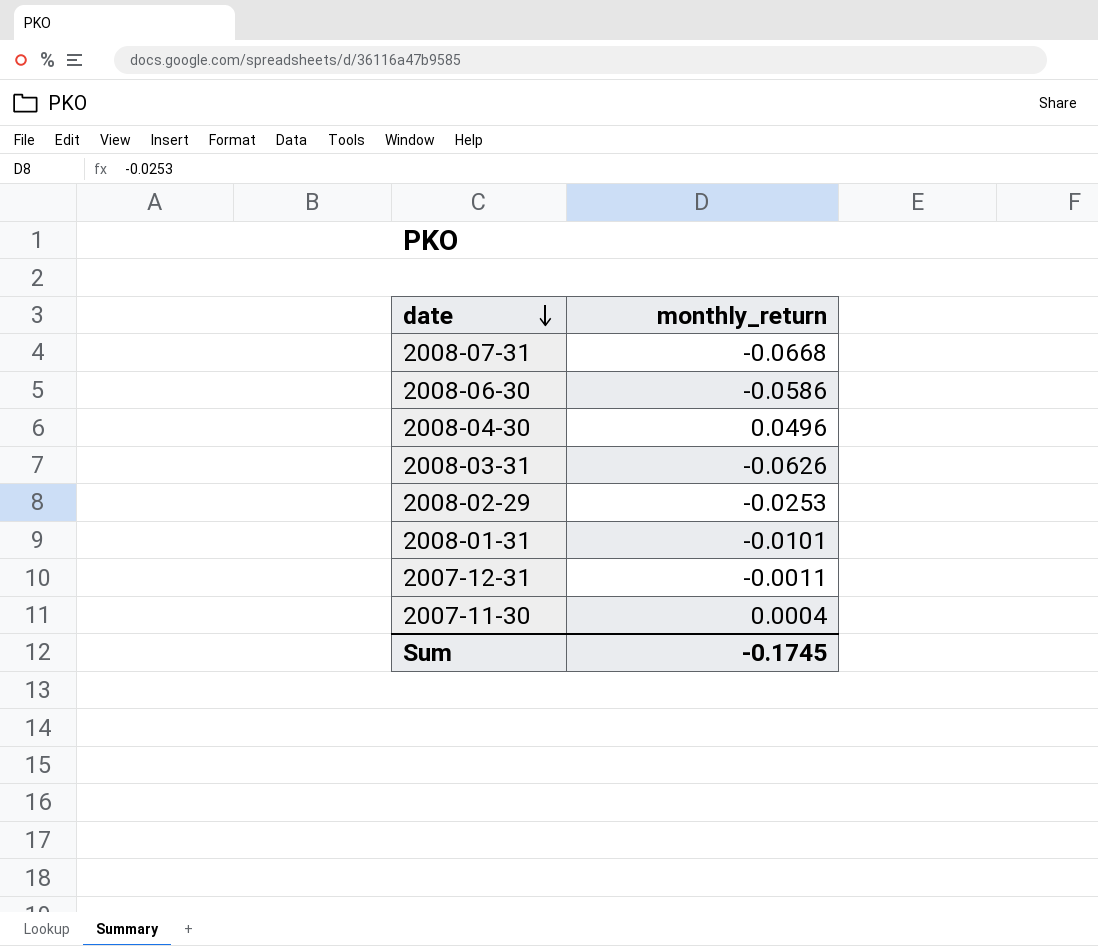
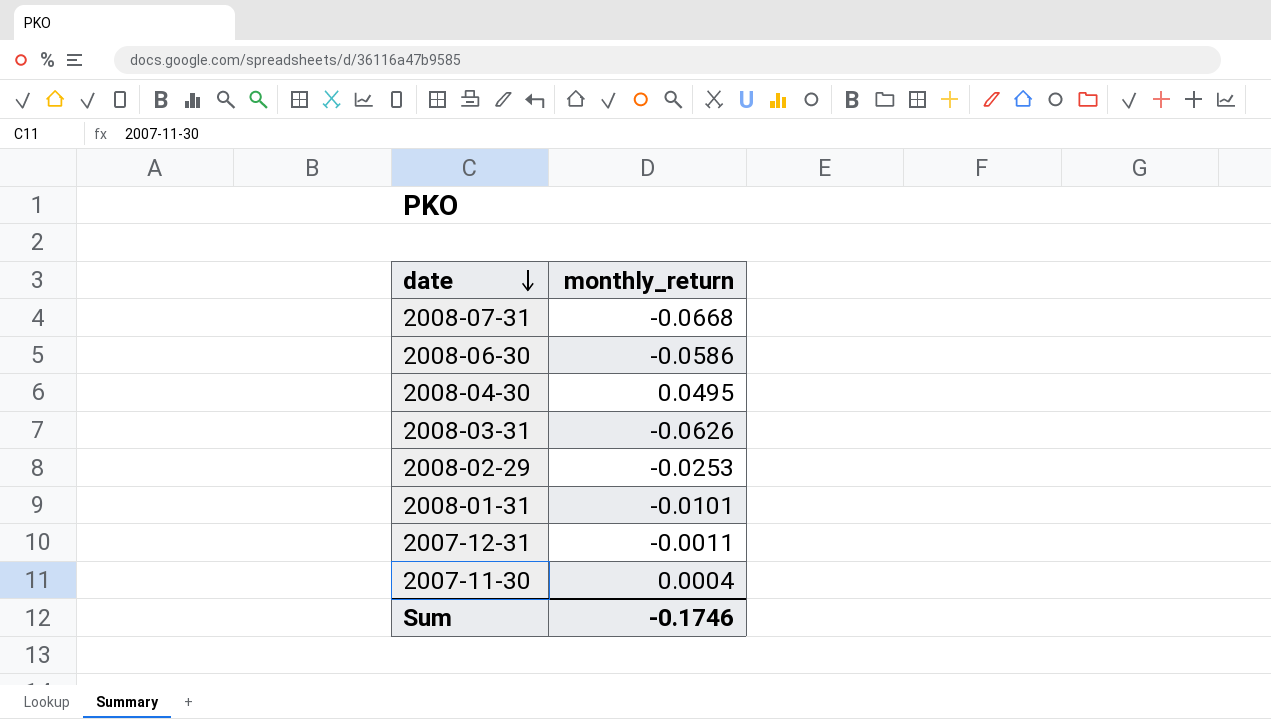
2008-04-30 | monthly_return: 0.0496 -> 0.0495
Sum | monthly_return: -0.1745 -> -0.1746

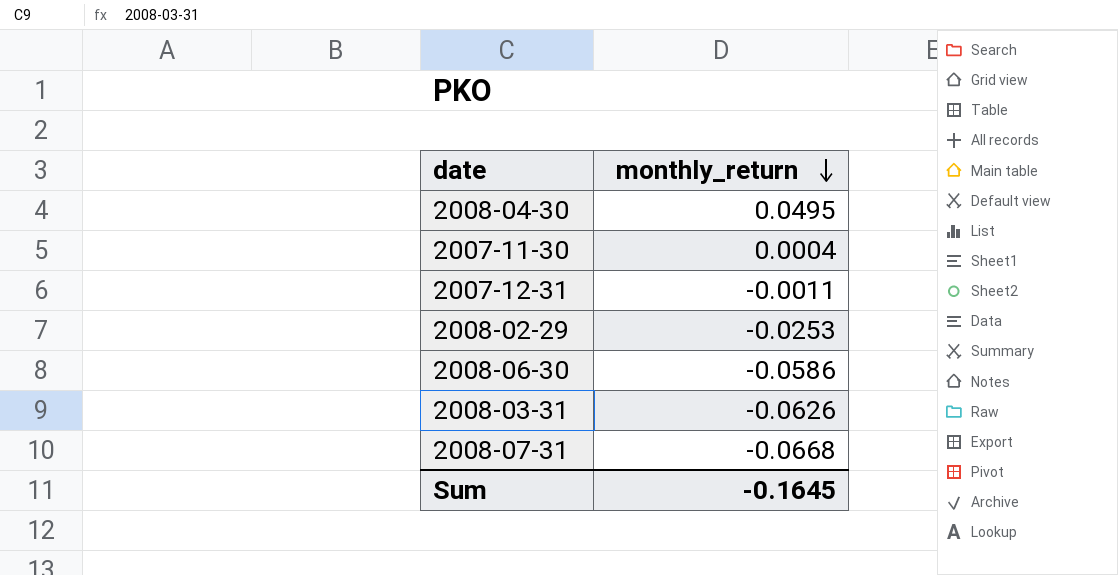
row order: date descending -> monthly_return descending
row 2008-01-31: -0.0101 -> none
Sum | monthly_return: -0.1746 -> -0.1645

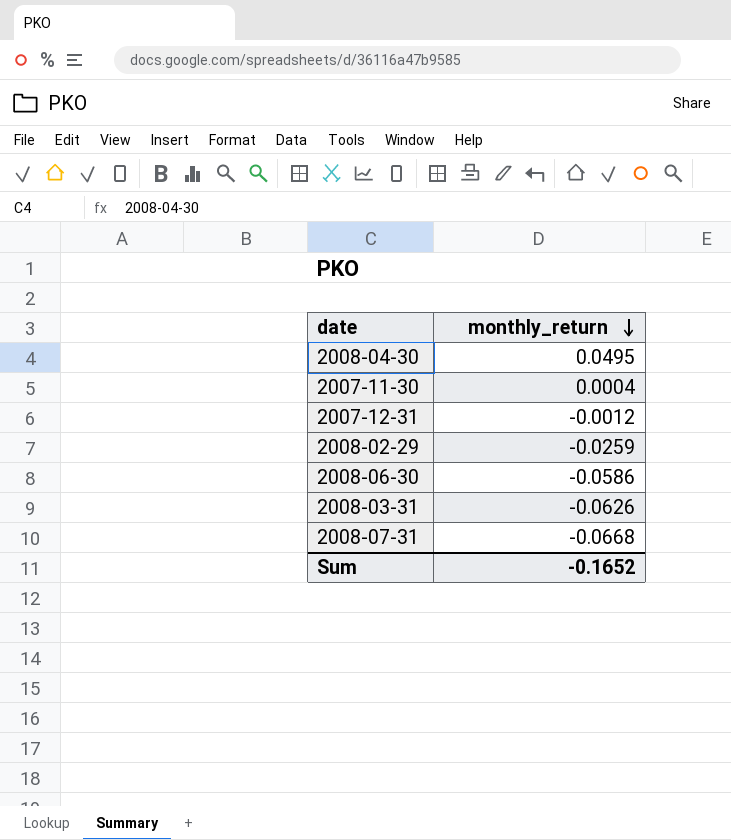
2007-12-31 | monthly_return: -0.0011 -> -0.0012
2008-02-29 | monthly_return: -0.0253 -> -0.0259
Sum | monthly_return: -0.1645 -> -0.1652

